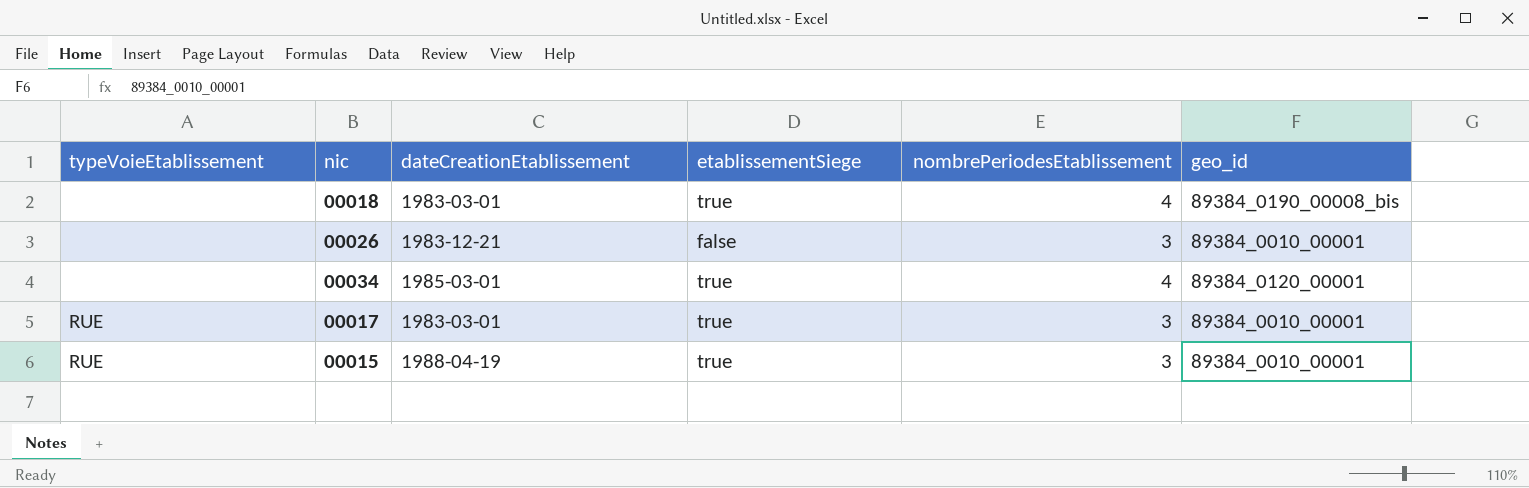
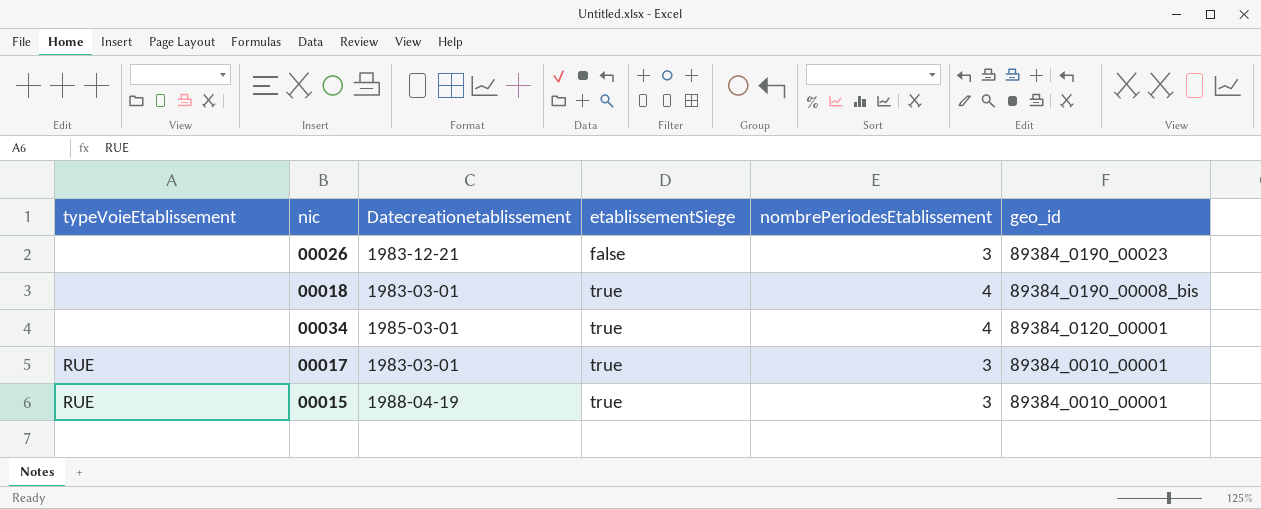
row order: none -> etablissementSiege ascending
column name: dateCreationEtablissement -> Datecreationetablissement
00026 | geo_id: 89384_0010_00001 -> 89384_0190_00023

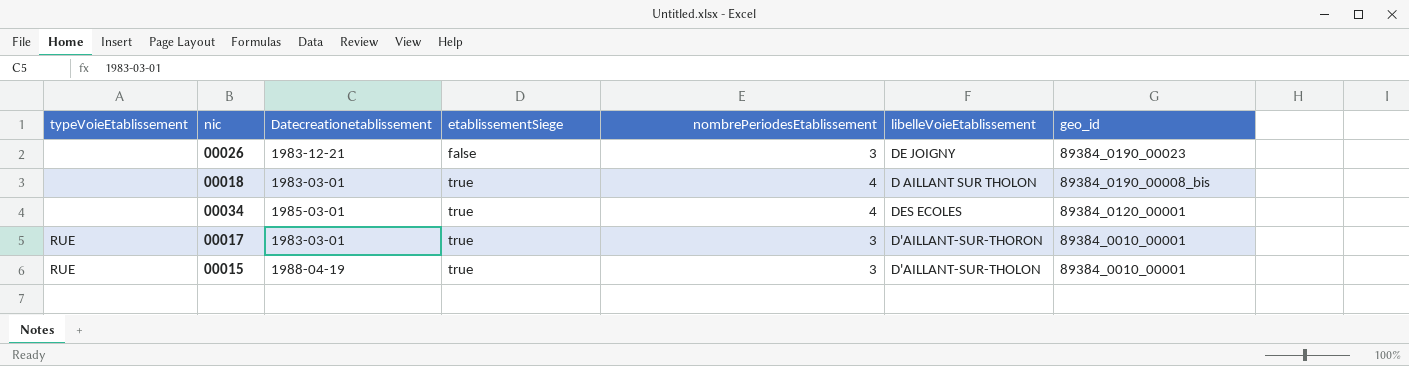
column libelleVoieEtablissement | position: none -> 6

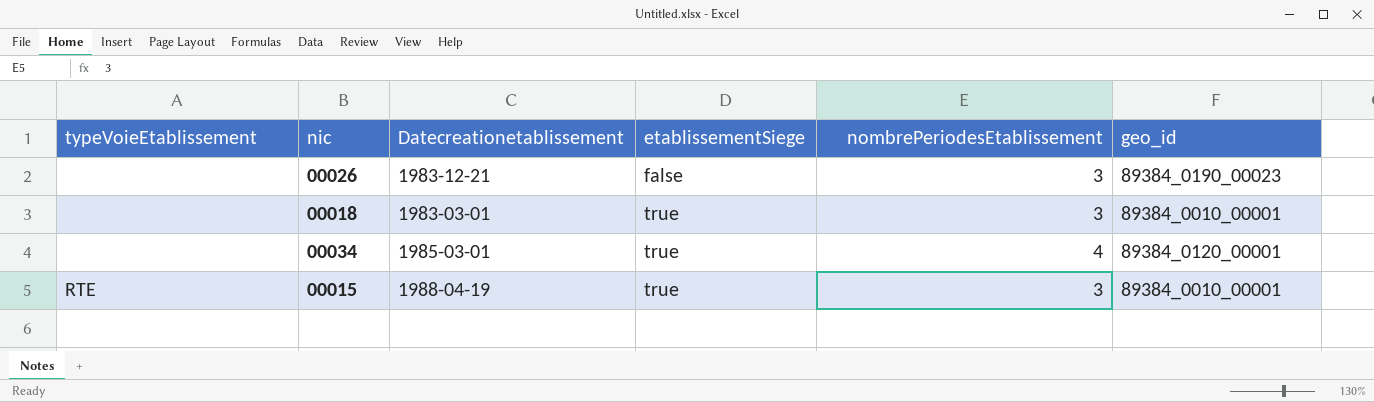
column libelleVoieEtablissement | position: 6 -> none
row 00017: RUE | 1983-03-01 | true | 3 | D'AILLANT-SUR-THORON | 89384_0010_00001 -> none
00018 | nombrePeriodesEtablissement: 4 -> 3
00018 | geo_id: 89384_0190_00008_bis -> 89384_0010_00001
00015 | typeVoieEtablissement: RUE -> RTE

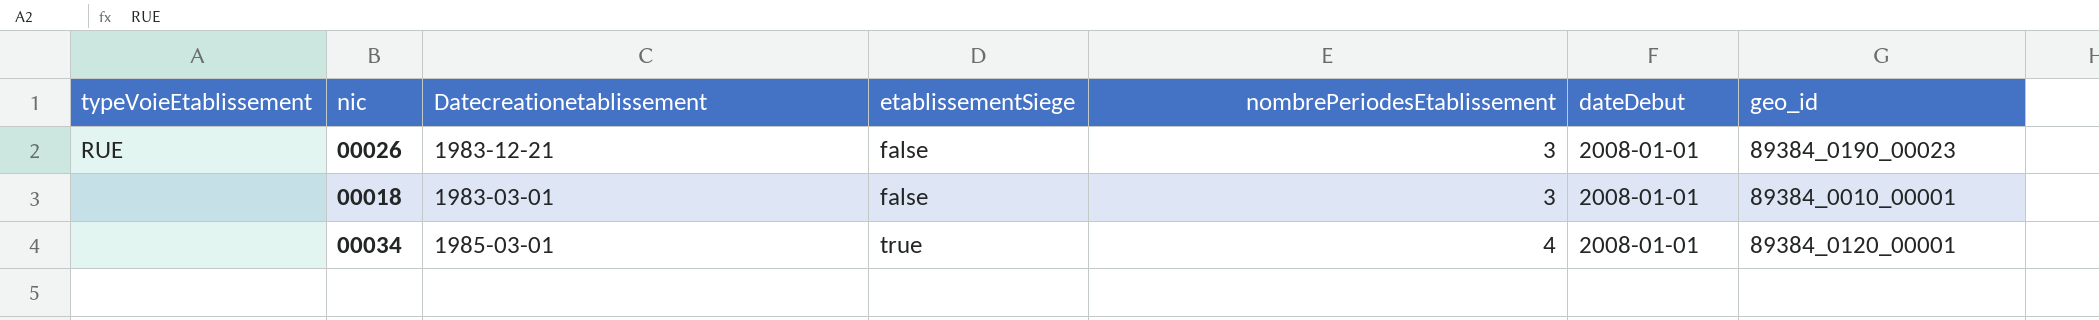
column dateDebut | position: none -> 6
row 00015: RTE | 1988-04-19 | true | 3 | 89384_0010_00001 -> none
00026 | typeVoieEtablissement: none -> RUE
00018 | etablissementSiege: true -> false

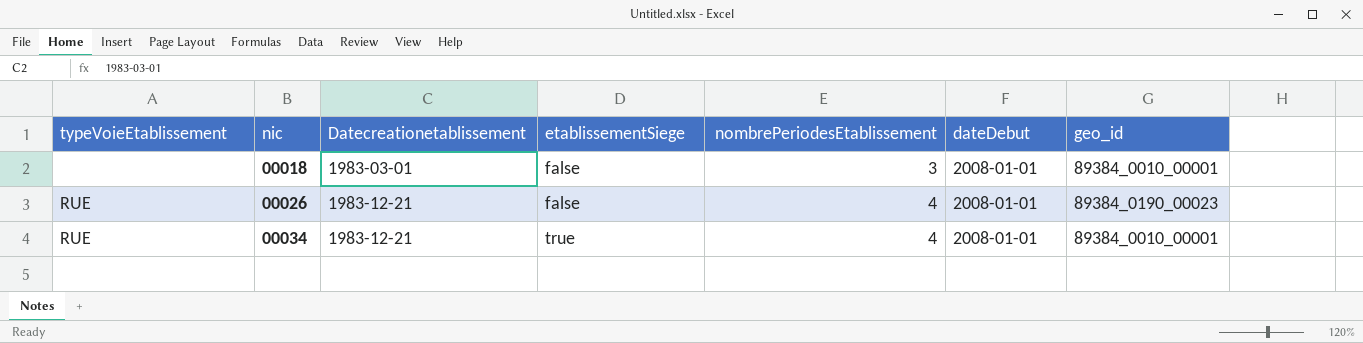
row order: etablissementSiege ascending -> nic ascending
00026 | nombrePeriodesEtablissement: 3 -> 4
00034 | typeVoieEtablissement: none -> RUE
00034 | Datecreationetablissement: 1985-03-01 -> 1983-12-21
00034 | geo_id: 89384_0120_00001 -> 89384_0010_00001

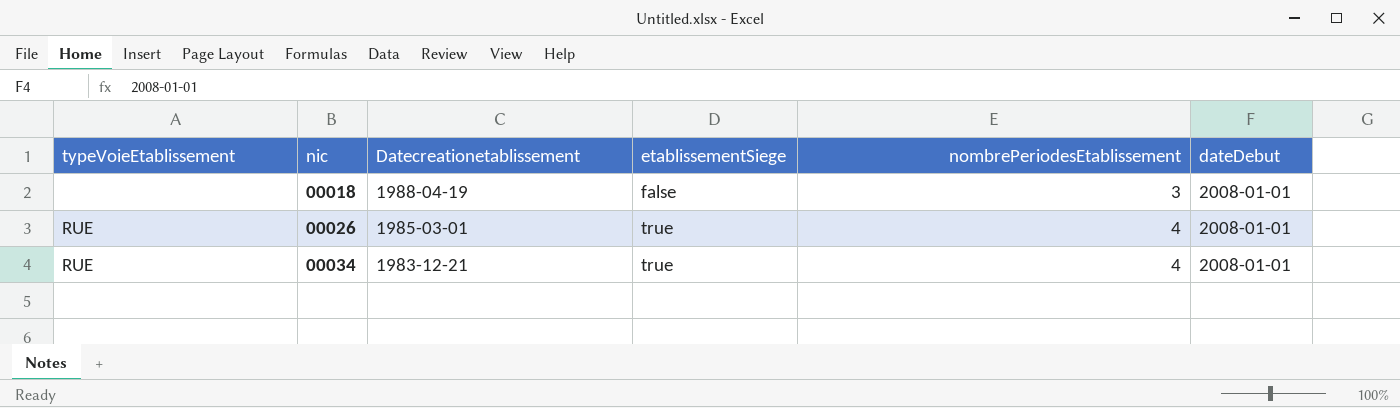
column geo_id | position: 7 -> none
00018 | Datecreationetablissement: 1983-03-01 -> 1988-04-19
00026 | Datecreationetablissement: 1983-12-21 -> 1985-03-01
00026 | etablissementSiege: false -> true

